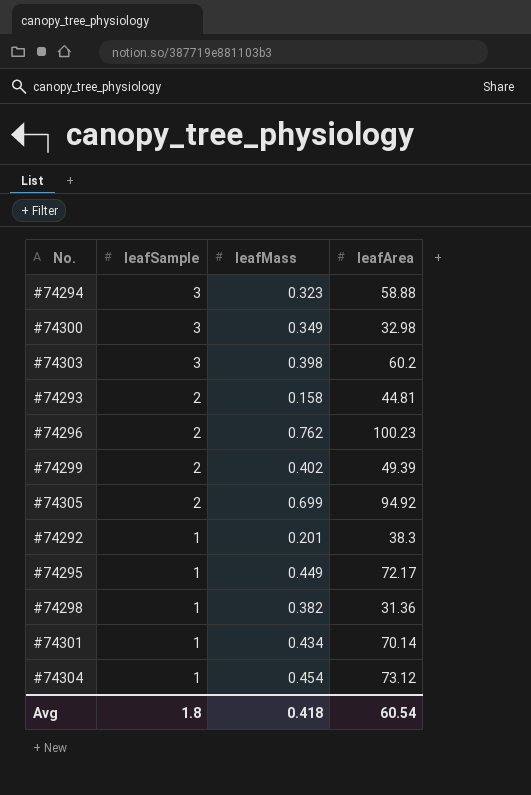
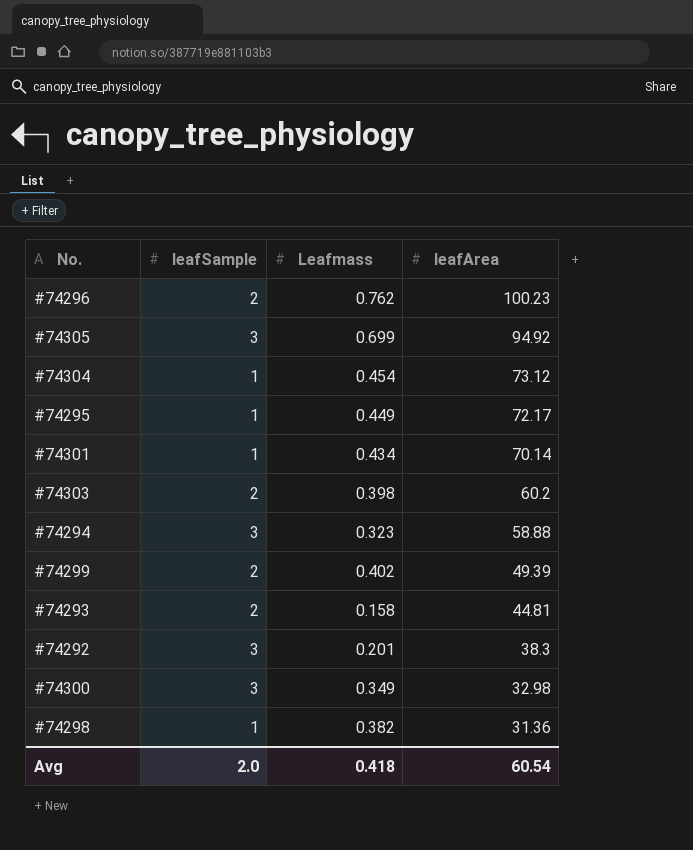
row order: leafSample descending -> leafArea descending
column name: leafMass -> Leafmass
#74305 | leafSample: 2 -> 3
#74303 | leafSample: 3 -> 2
#74292 | leafSample: 1 -> 3
Avg | leafSample: 1.8 -> 2.0

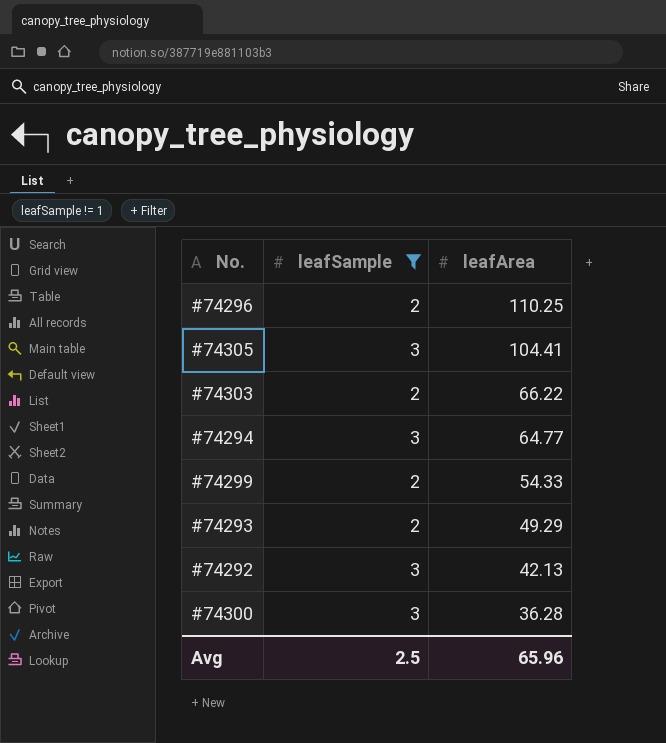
filter: none -> leafSample != 1
column Leafmass | position: 3 -> none
#74296 | leafArea: 100.23 -> 110.25
#74305 | leafArea: 94.92 -> 104.41
#74303 | leafArea: 60.2 -> 66.22
#74294 | leafArea: 58.88 -> 64.77
#74299 | leafArea: 49.39 -> 54.33
#74293 | leafArea: 44.81 -> 49.29
#74292 | leafArea: 38.3 -> 42.13
#74300 | leafArea: 32.98 -> 36.28
Avg | leafSample: 2.0 -> 2.5
Avg | leafArea: 60.54 -> 65.96

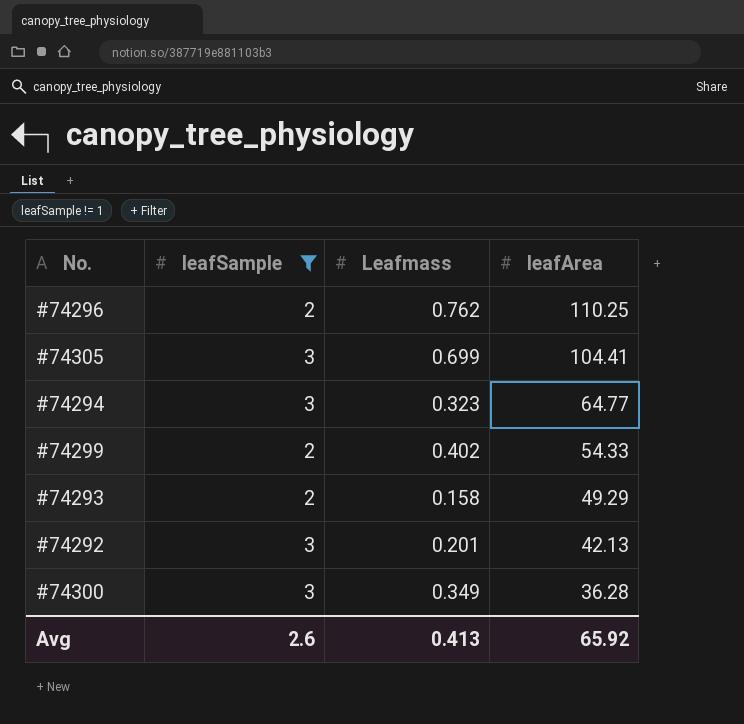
column Leafmass | position: none -> 3
row #74303: 2 | 66.22 -> none
Avg | leafSample: 2.5 -> 2.6
Avg | leafArea: 65.96 -> 65.92

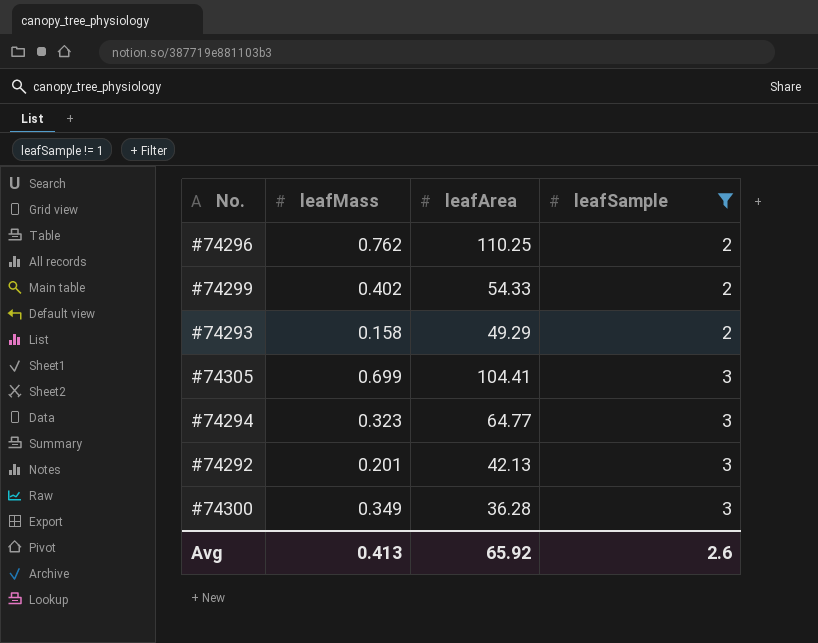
row order: leafArea descending -> leafSample ascending
column name: Leafmass -> leafMass
column leafSample | position: 2 -> 4

